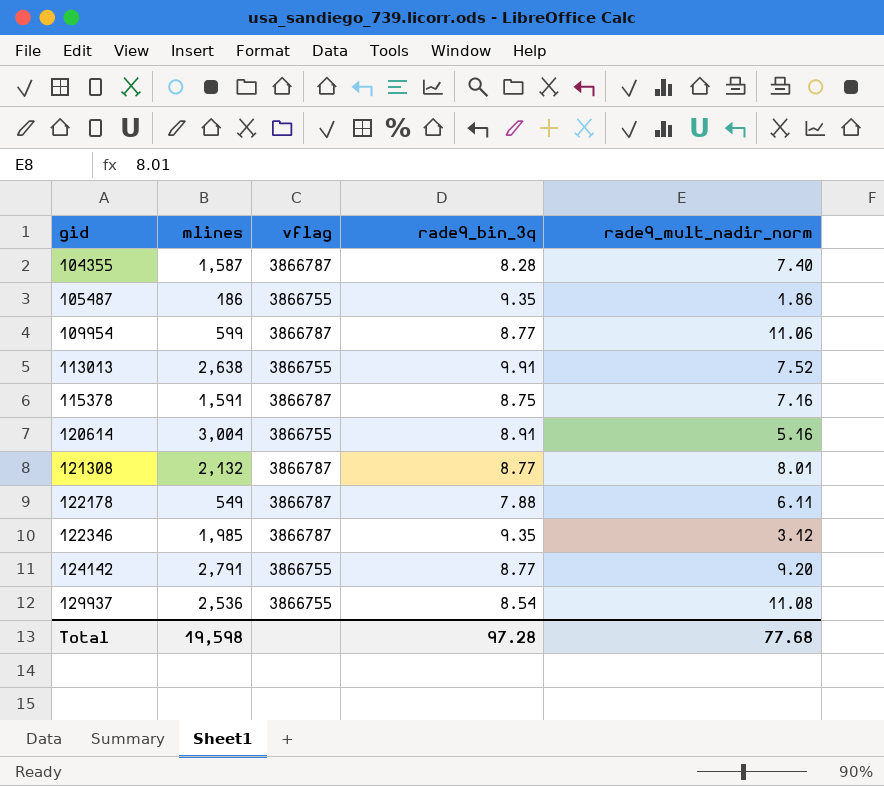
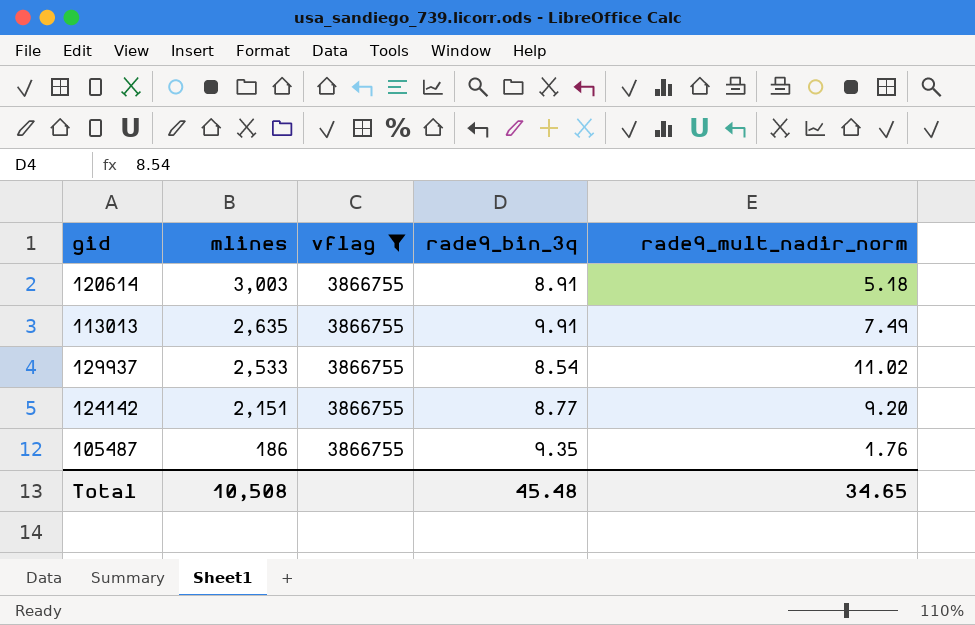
filter: none -> vflag = 3866755
row order: gid ascending -> mlines descending
120614 | mlines: 3,004 -> 3,003
120614 | rade9_mult_nadir_norm: 5.16 -> 5.18
113013 | mlines: 2,638 -> 2,635
113013 | rade9_mult_nadir_norm: 7.52 -> 7.49
129937 | mlines: 2,536 -> 2,533
129937 | rade9_mult_nadir_norm: 11.08 -> 11.02
124142 | mlines: 2,791 -> 2,151
105487 | rade9_mult_nadir_norm: 1.86 -> 1.76
Total | mlines: 19,598 -> 10,508
Total | rade9_bin_3q: 97.28 -> 45.48
Total | rade9_mult_nadir_norm: 77.68 -> 34.65

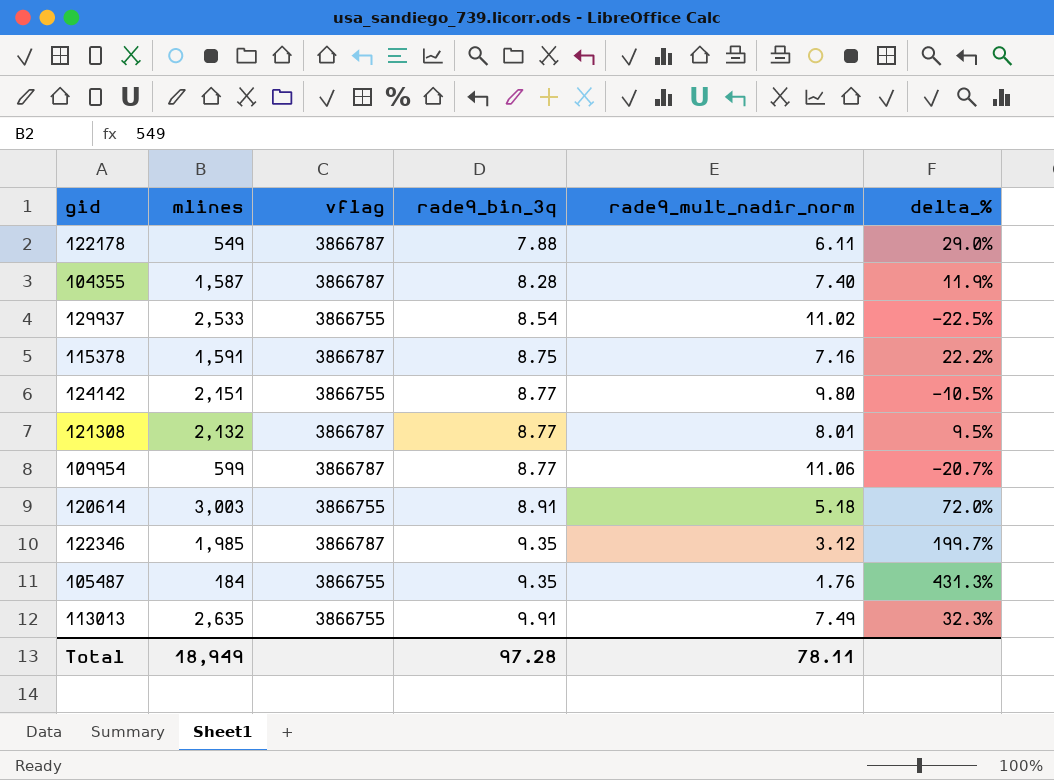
filter: vflag = 3866755 -> none
row order: mlines descending -> rade9_bin_3q ascending
column delta_% | formula: none -> ([rade9_bin_3q] - [rade9_mult_nadir_norm]) / [rade9_mult_nadir_norm]
124142 | rade9_mult_nadir_norm: 9.20 -> 9.80
105487 | mlines: 186 -> 184
Total | mlines: 10,508 -> 18,949
Total | rade9_bin_3q: 45.48 -> 97.28
Total | rade9_mult_nadir_norm: 34.65 -> 78.11

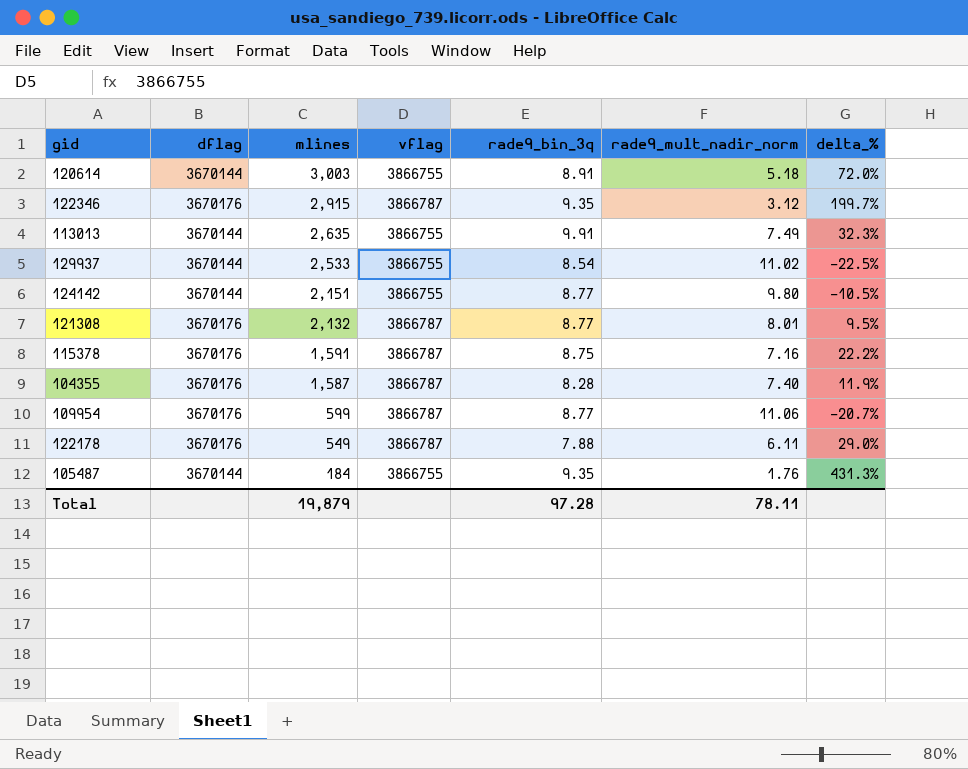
row order: rade9_bin_3q ascending -> mlines descending
column dflag | position: none -> 2
122346 | mlines: 1,985 -> 2,915
Total | mlines: 18,949 -> 19,879

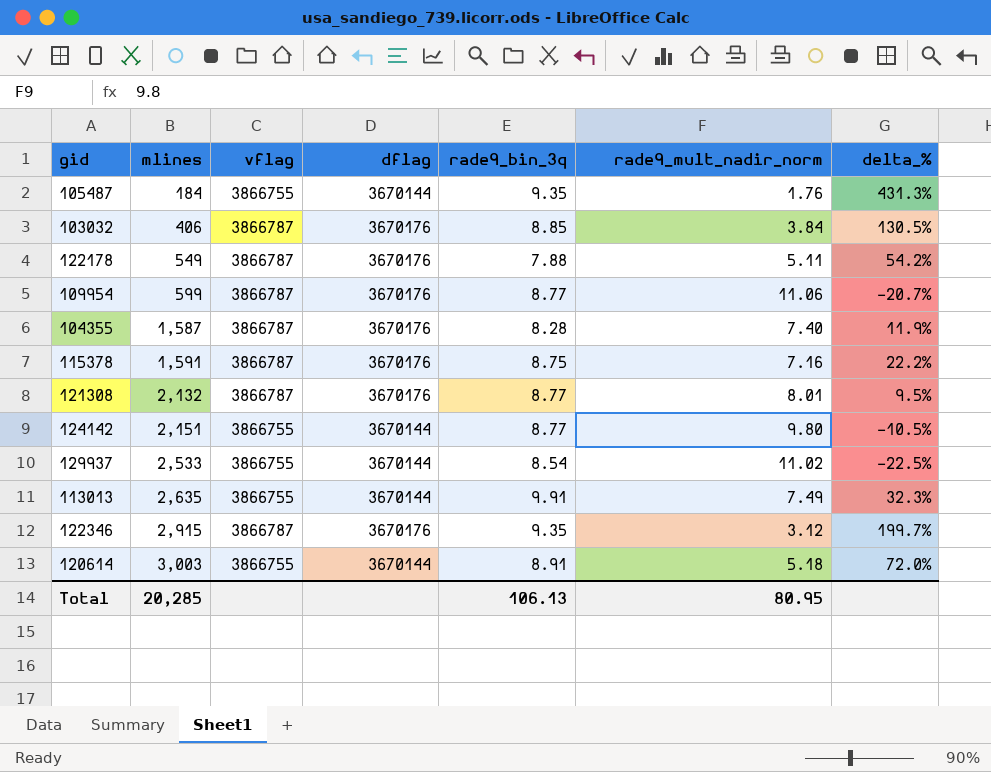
row order: mlines descending -> mlines ascending
column dflag | position: 2 -> 4
row 103032: none -> 406 | 3866787 | 3670176 | 8.85 | 3.84 | 130.5%
122178 | rade9_mult_nadir_norm: 6.11 -> 5.11
122178 | delta_%: 29.0% -> 54.2%
Total | mlines: 19,879 -> 20,285
Total | rade9_bin_3q: 97.28 -> 106.13
Total | rade9_mult_nadir_norm: 78.11 -> 80.95

